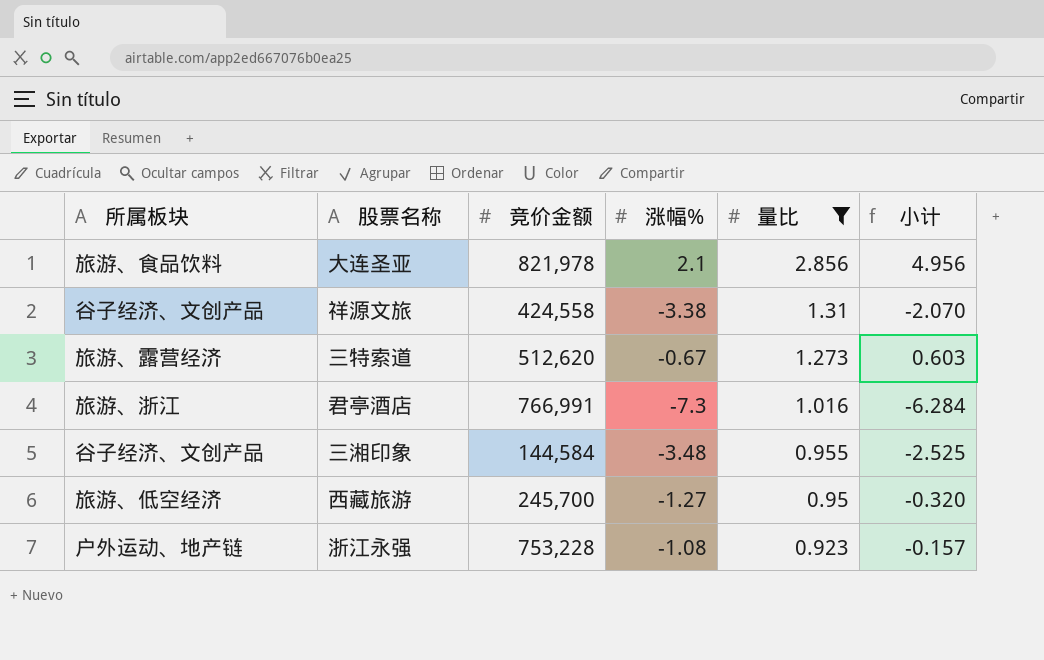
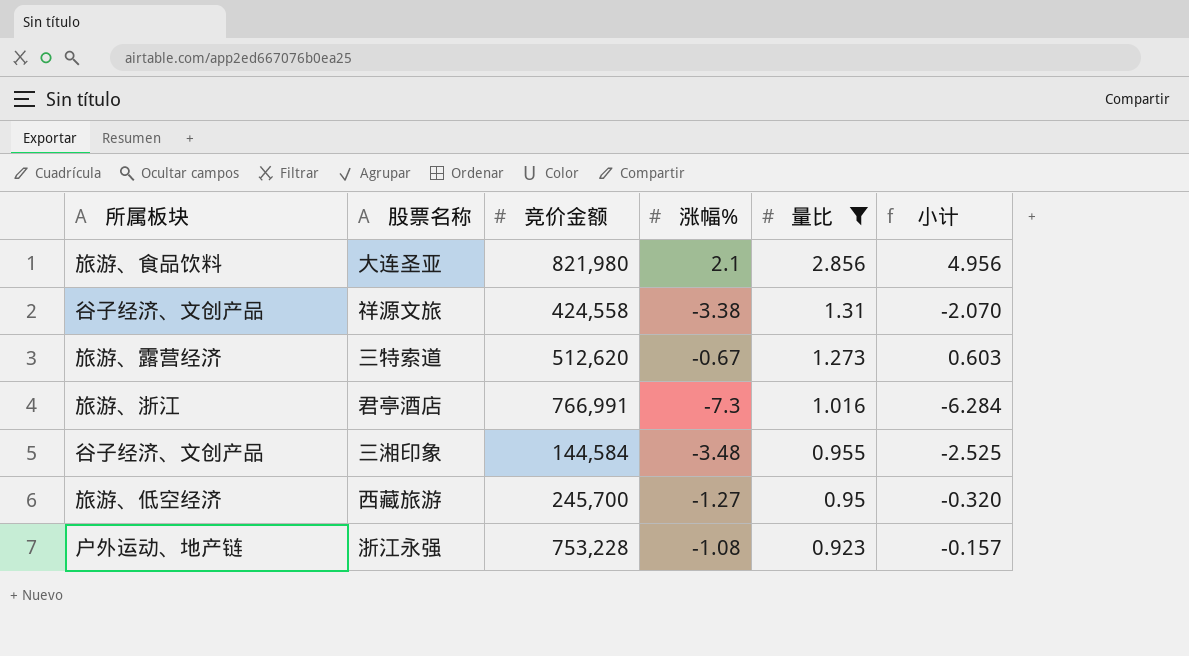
大连圣亚 | 竞价金额: 821,978 -> 821,980

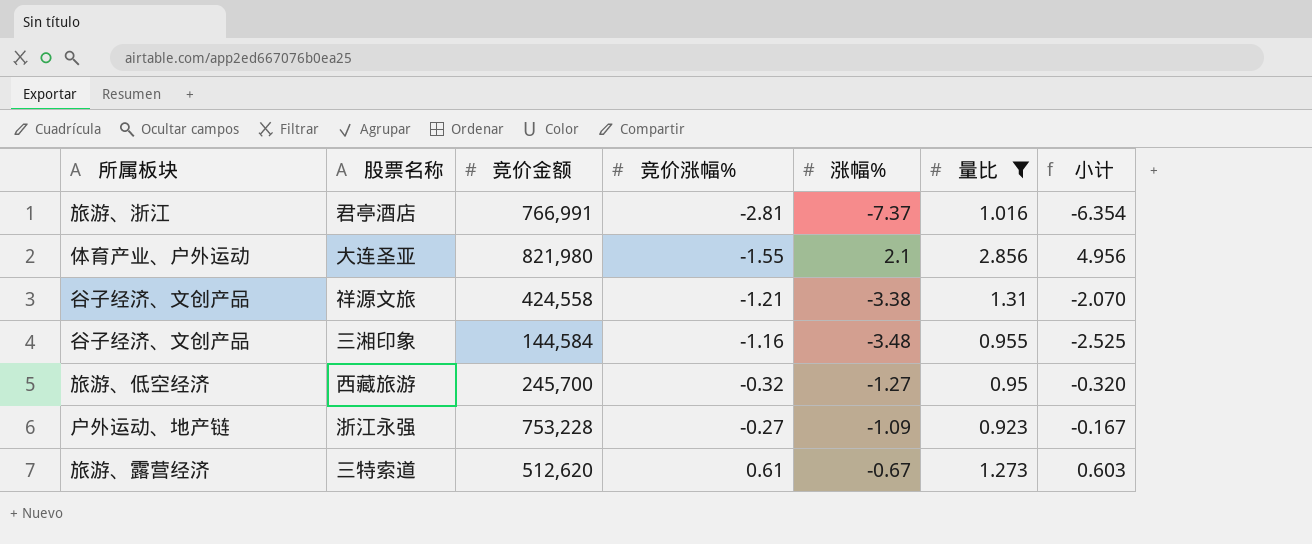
row order: 量比 descending -> 竞价涨幅% ascending
column 竞价涨幅% | position: none -> 4
君亭酒店 | 涨幅%: -7.3 -> -7.37
君亭酒店 | 小计: -6.284 -> -6.354
大连圣亚 | 所属板块: 旅游、食品饮料 -> 体育产业、户外运动
浙江永强 | 涨幅%: -1.08 -> -1.09
浙江永强 | 小计: -0.157 -> -0.167

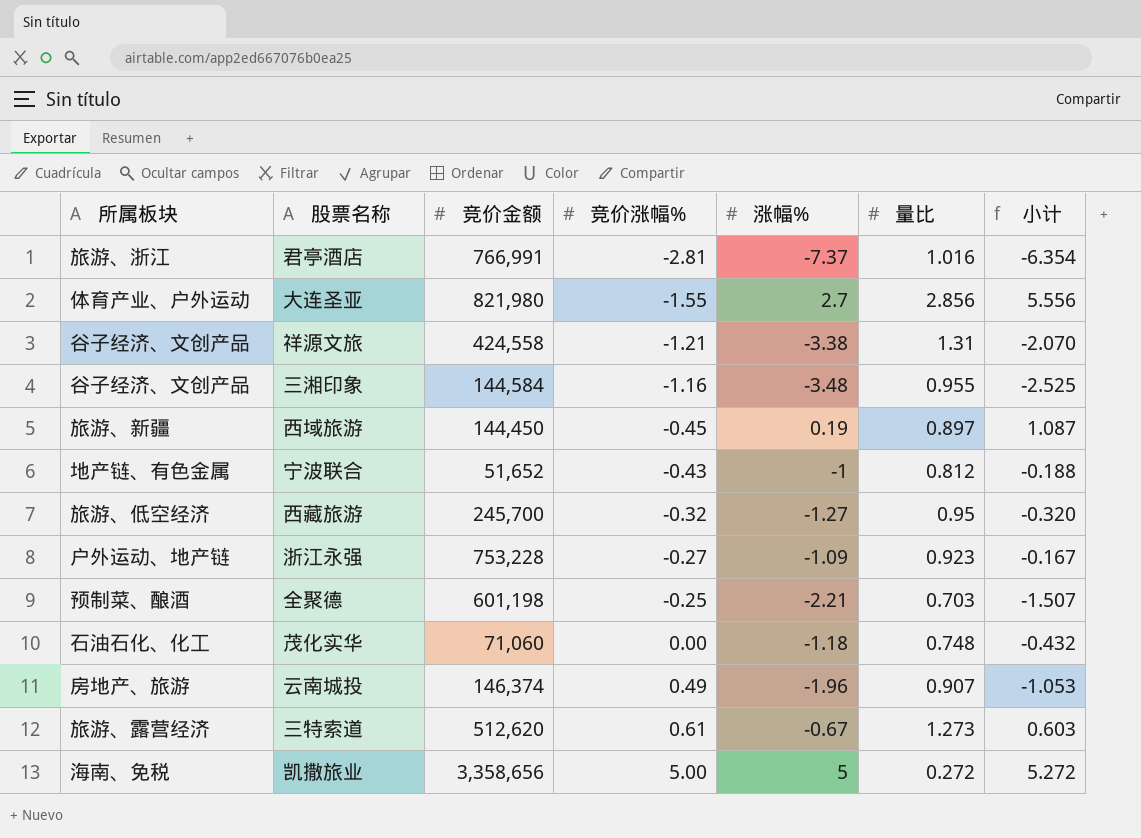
filter: 量比 >= 0.923 -> none
大连圣亚 | 涨幅%: 2.1 -> 2.7
大连圣亚 | 小计: 4.956 -> 5.556

